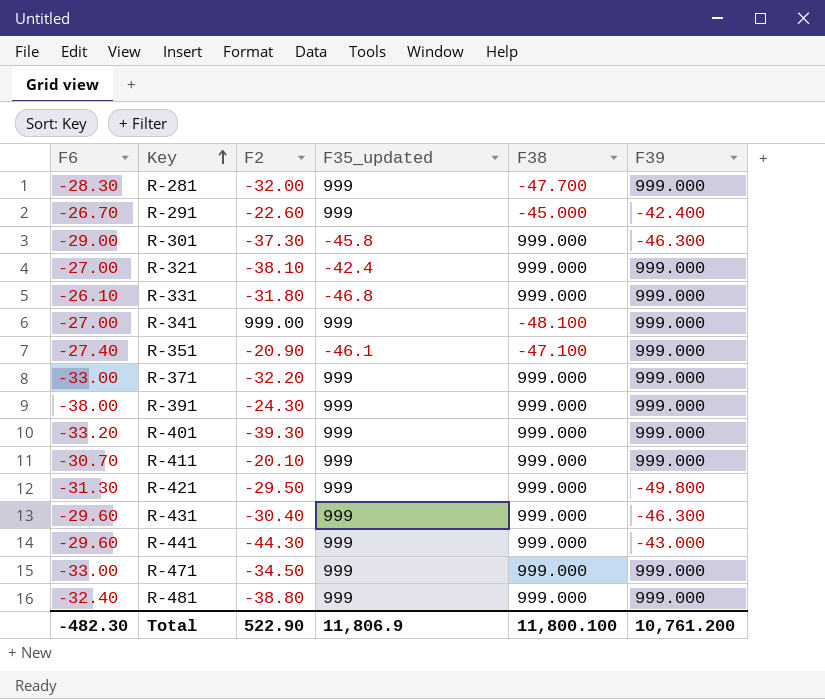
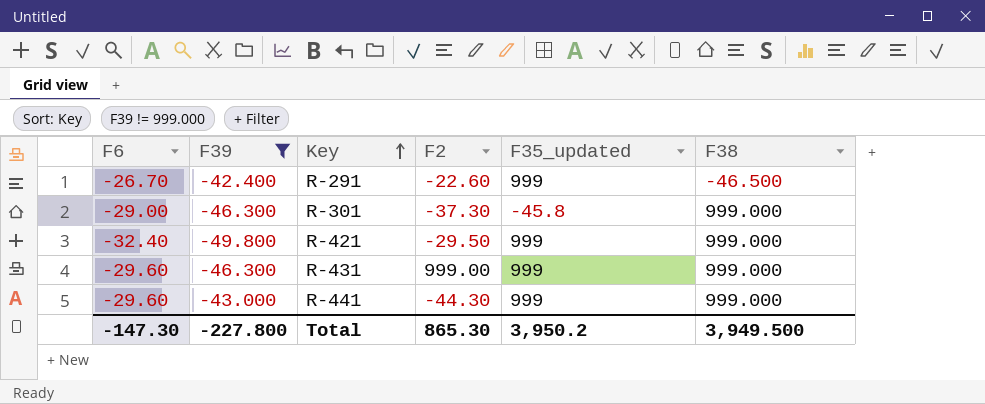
filter: none -> F39 != 999.000
column F39 | position: 6 -> 2
R-291 | F38: -45.000 -> -46.500
R-421 | F6: -31.30 -> -32.40
R-431 | F2: -30.40 -> 999.00
Total | F6: -482.30 -> -147.30
Total | F39: 10,761.200 -> -227.800
Total | F2: 522.90 -> 865.30
Total | F35_updated: 11,806.9 -> 3,950.2
Total | F38: 11,800.100 -> 3,949.500

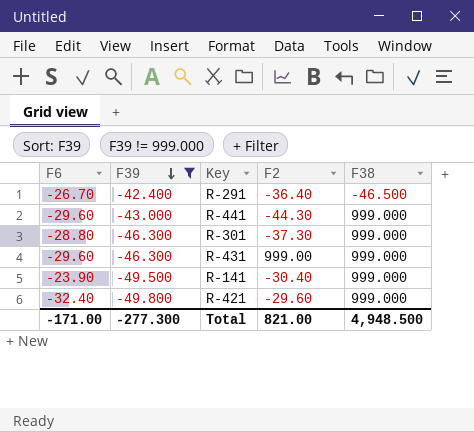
row order: Key ascending -> F39 descending
column F35_updated | position: 5 -> none
R-291 | F2: -22.60 -> -36.40
R-301 | F6: -29.00 -> -28.80
row R-141: none -> -23.90 | -49.500 | -30.40 | 999.000
R-421 | F2: -29.50 -> -29.60
Total | F6: -147.30 -> -171.00
Total | F39: -227.800 -> -277.300
Total | F2: 865.30 -> 821.00
Total | F38: 3,949.500 -> 4,948.500

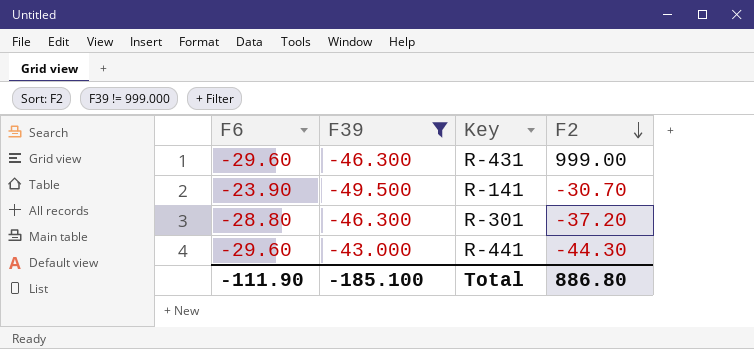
row order: F39 descending -> F2 descending
column F38 | position: 5 -> none
row R-291: -26.70 | -42.400 | -36.40 | -46.500 -> none
row R-421: -32.40 | -49.800 | -29.60 | 999.000 -> none
R-141 | F2: -30.40 -> -30.70
R-301 | F2: -37.30 -> -37.20
Total | F6: -171.00 -> -111.90
Total | F39: -277.300 -> -185.100
Total | F2: 821.00 -> 886.80

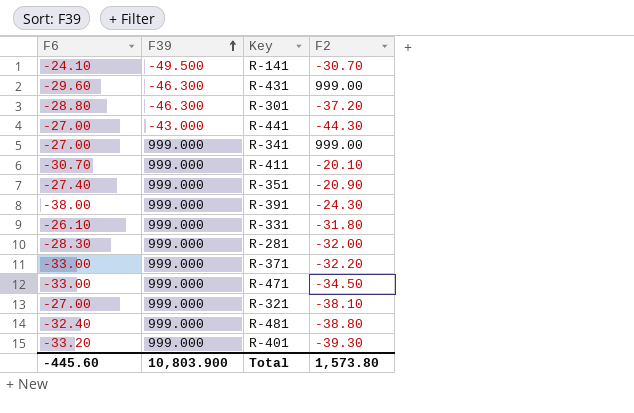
filter: F39 != 999.000 -> none
row order: F2 descending -> F39 ascending
R-141 | F6: -23.90 -> -24.10
R-441 | F6: -29.60 -> -27.00
Total | F6: -111.90 -> -445.60
Total | F39: -185.100 -> 10,803.900
Total | F2: 886.80 -> 1,573.80

